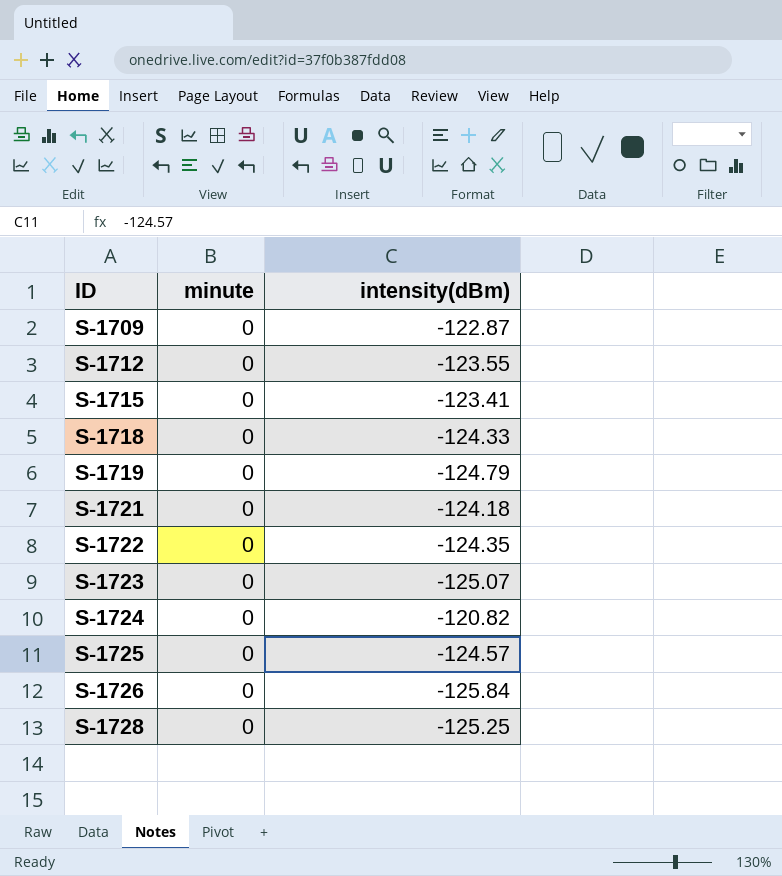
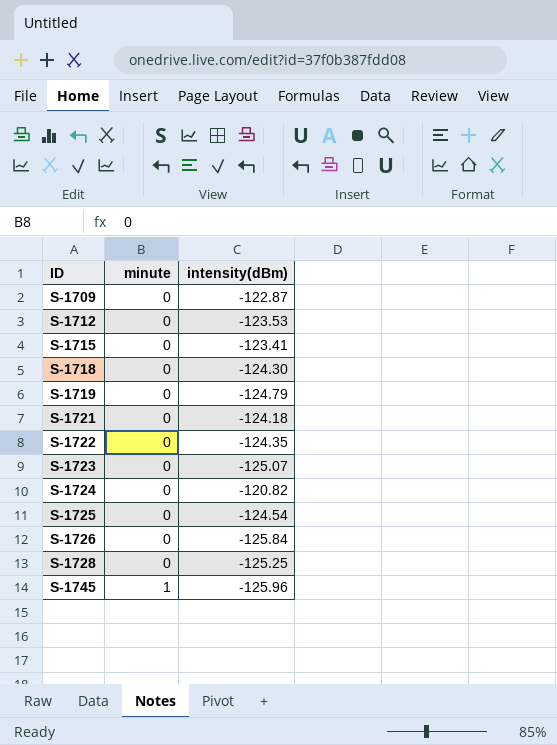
S-1712 | intensity(dBm): -123.55 -> -123.53
S-1718 | intensity(dBm): -124.33 -> -124.30
S-1725 | intensity(dBm): -124.57 -> -124.54
row S-1745: none -> 1 | -125.96

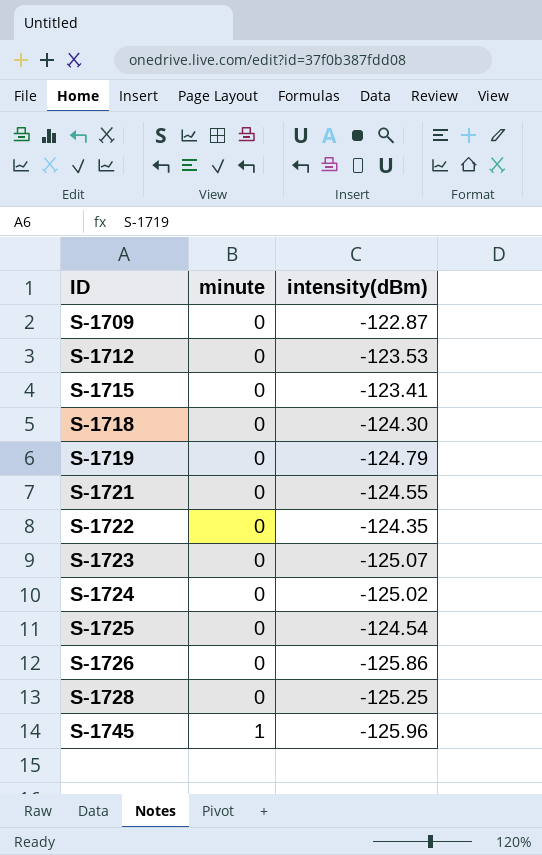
S-1721 | intensity(dBm): -124.18 -> -124.55
S-1724 | intensity(dBm): -120.82 -> -125.02
S-1726 | intensity(dBm): -125.84 -> -125.86

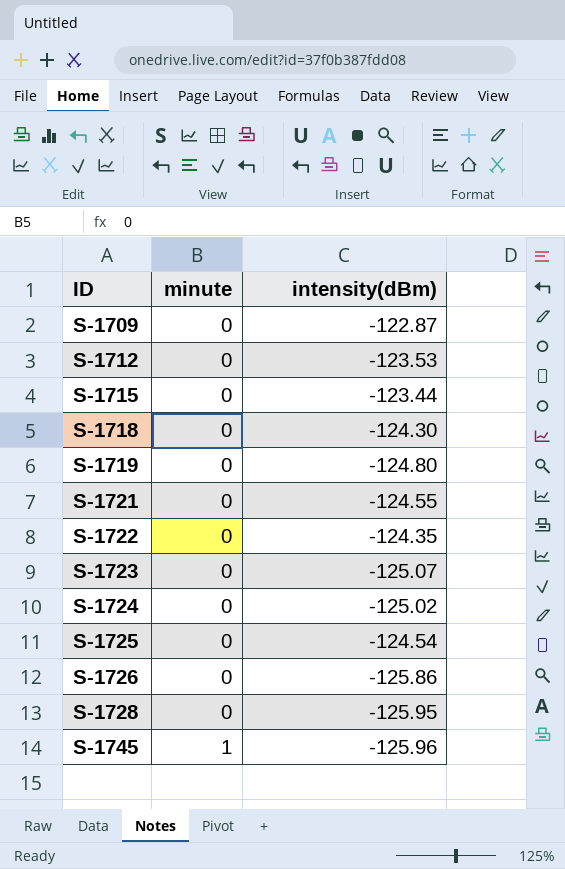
S-1715 | intensity(dBm): -123.41 -> -123.44
S-1719 | intensity(dBm): -124.79 -> -124.80
S-1728 | intensity(dBm): -125.25 -> -125.95

